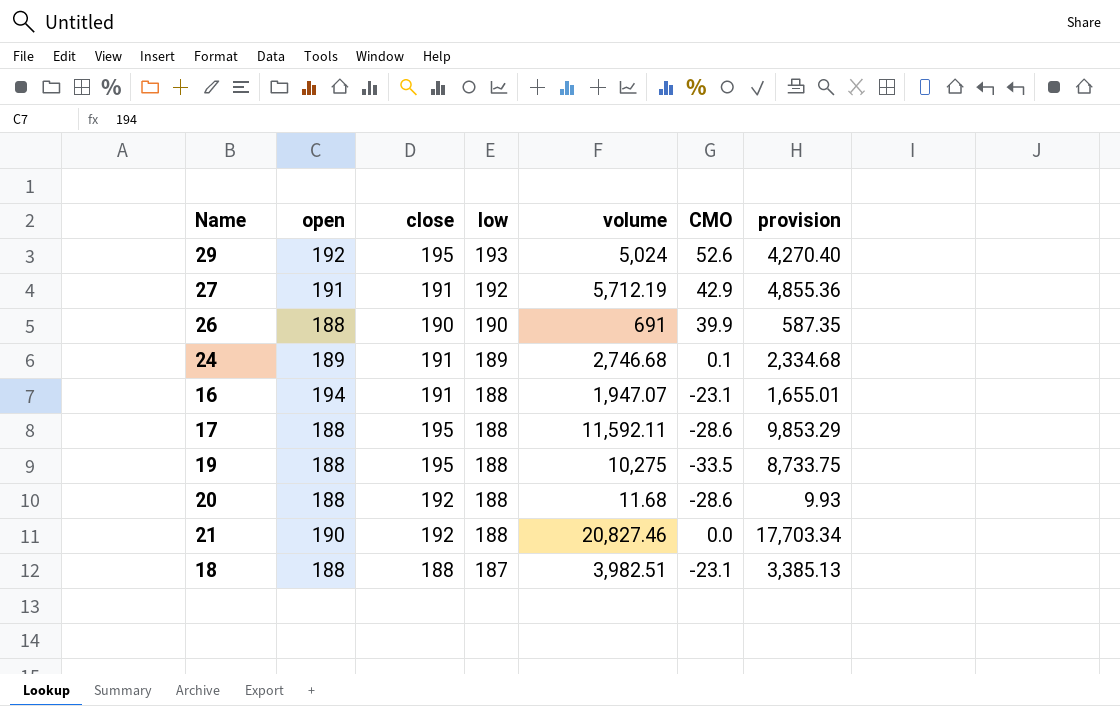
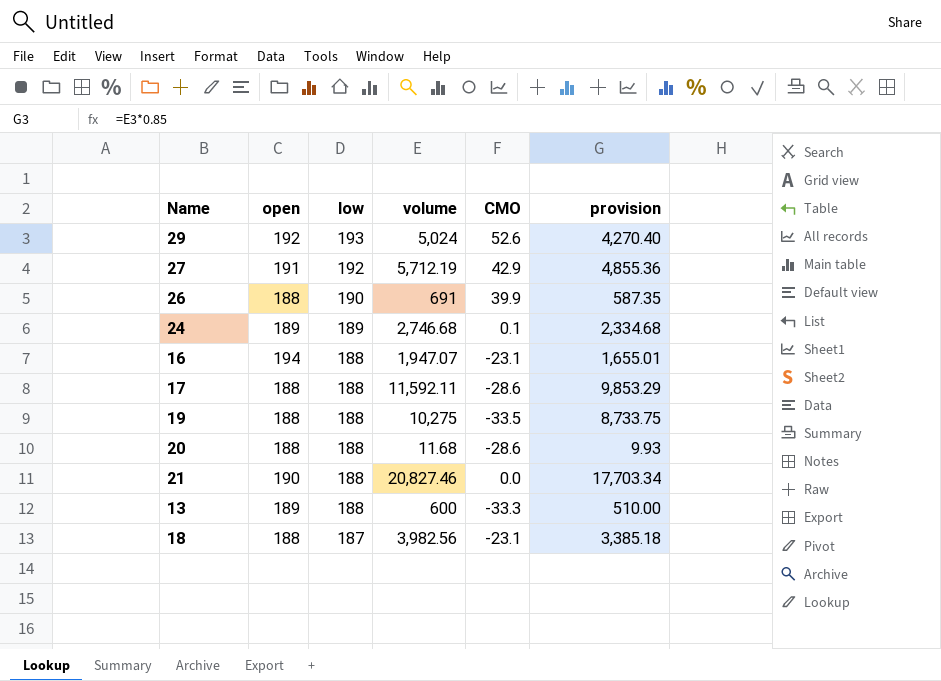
column close | position: 3 -> none
row 13: none -> 189 | 188 | 600 | -33.3 | 510.00
18 | volume: 3,982.51 -> 3,982.56
18 | provision: 3,385.13 -> 3,385.18

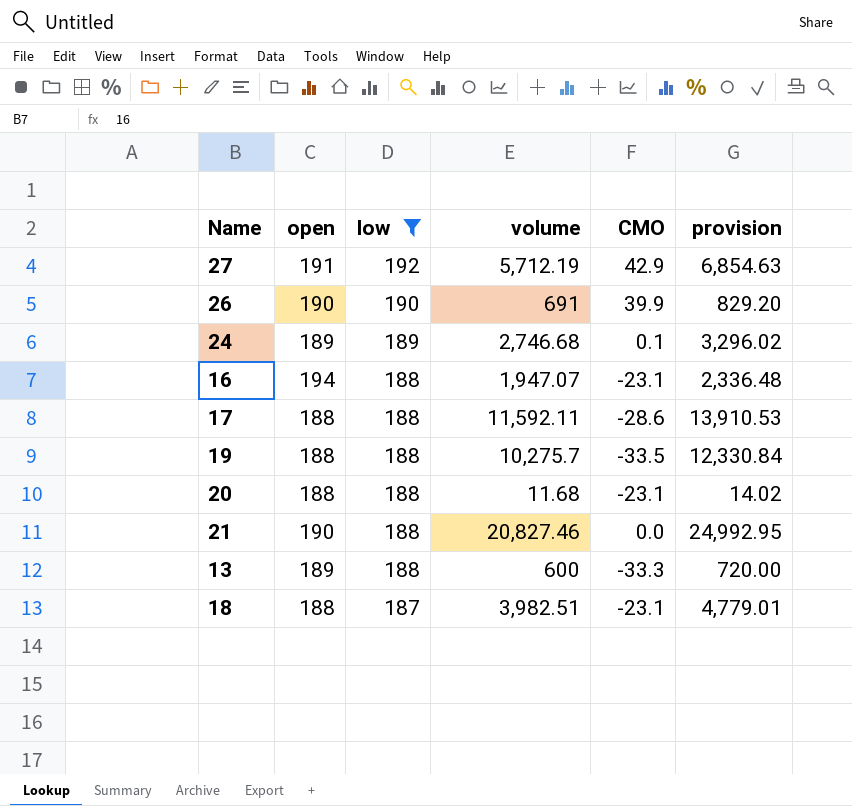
filter: none -> low != 193
column provision | formula: [volume] * 0.85 -> [volume] * 1.2
26 | open: 188 -> 190
19 | volume: 10,275 -> 10,275.7
20 | CMO: -28.6 -> -23.1
18 | volume: 3,982.56 -> 3,982.51

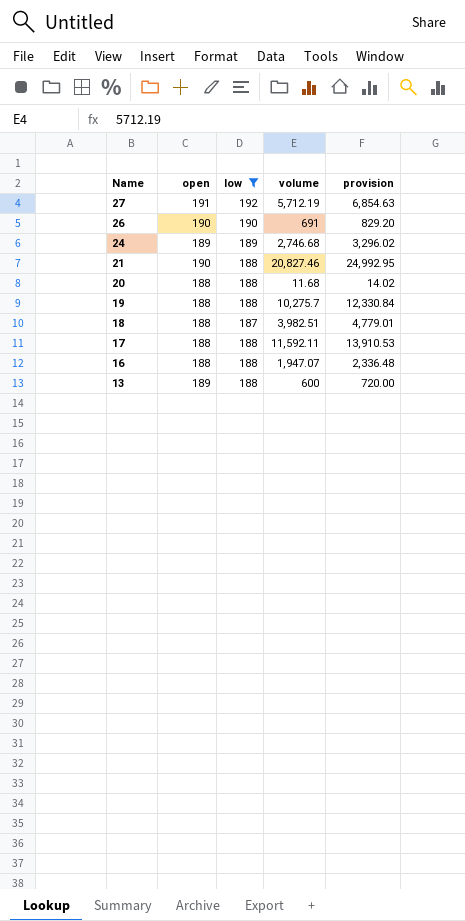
row order: low descending -> Name descending
column CMO | position: 5 -> none
16 | open: 194 -> 188

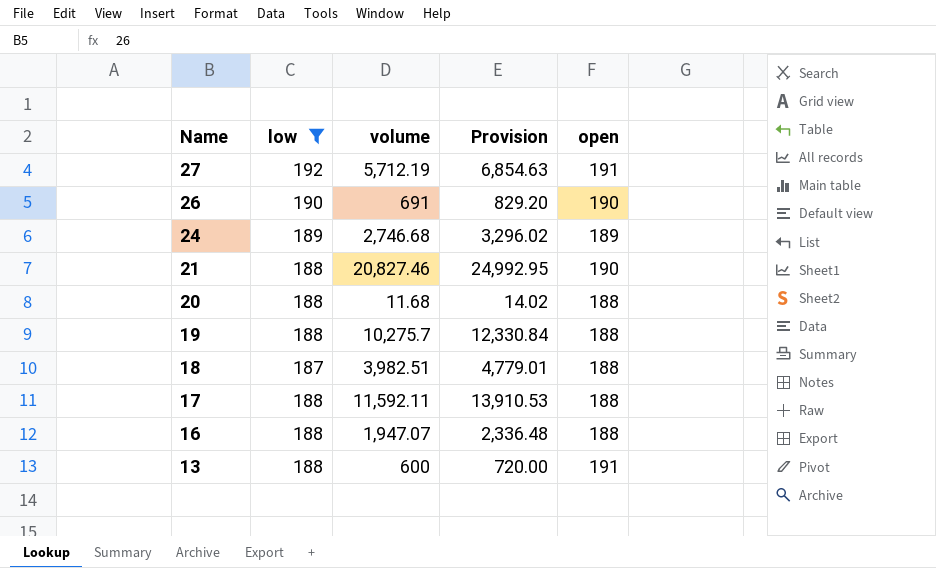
column name: provision -> Provision
column open | position: 2 -> 5
13 | open: 189 -> 191

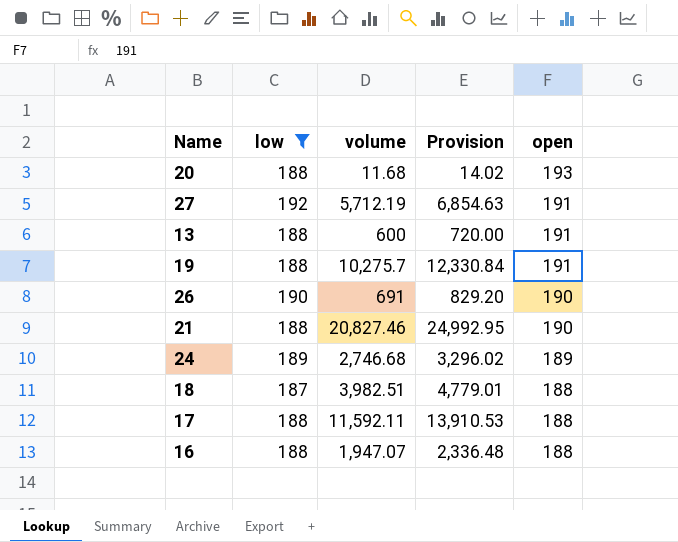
row order: Name descending -> open descending
20 | open: 188 -> 193
19 | open: 188 -> 191

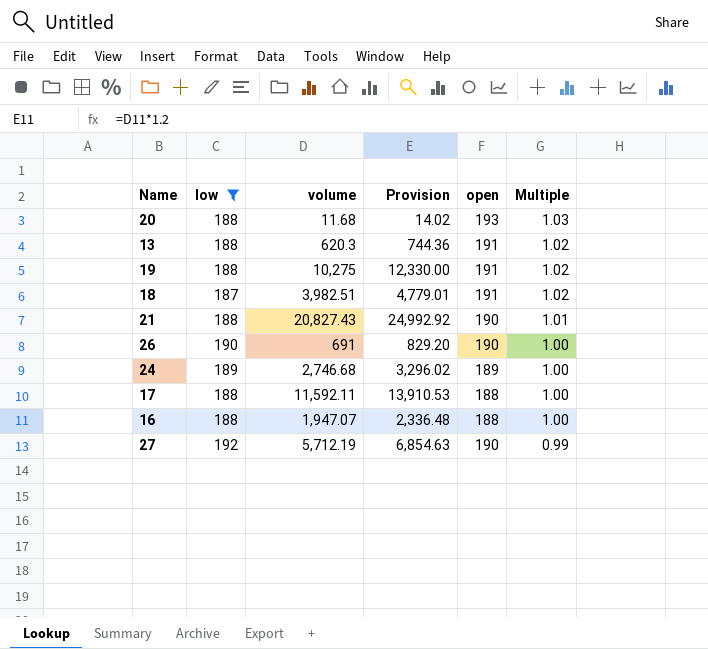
row order: open descending -> Multiple descending
column Multiple | formula: none -> [open] / [low]
13 | volume: 600 -> 620.3
13 | Provision: 720.00 -> 744.36
19 | volume: 10,275.7 -> 10,275
19 | Provision: 12,330.84 -> 12,330.00
18 | open: 188 -> 191
21 | volume: 20,827.46 -> 20,827.43
21 | Provision: 24,992.95 -> 24,992.92
27 | open: 191 -> 190

